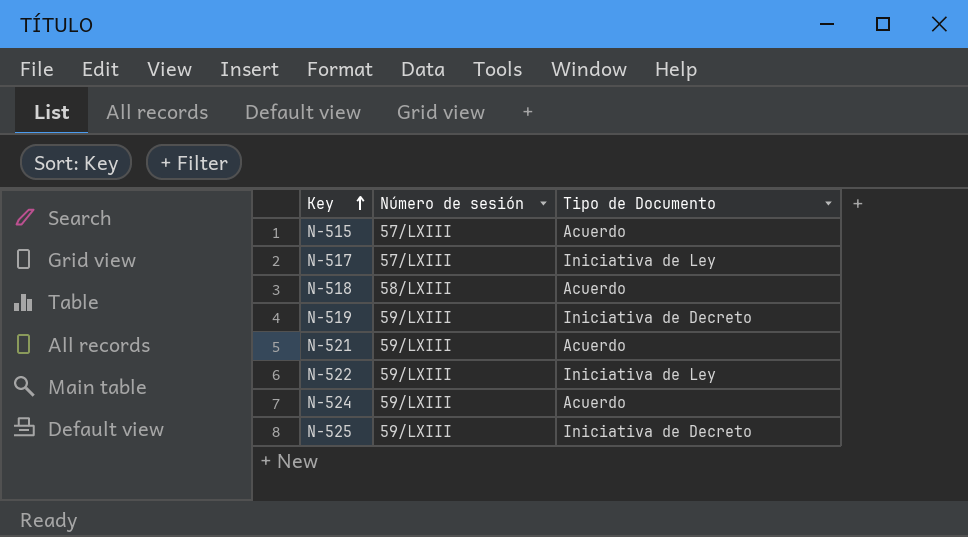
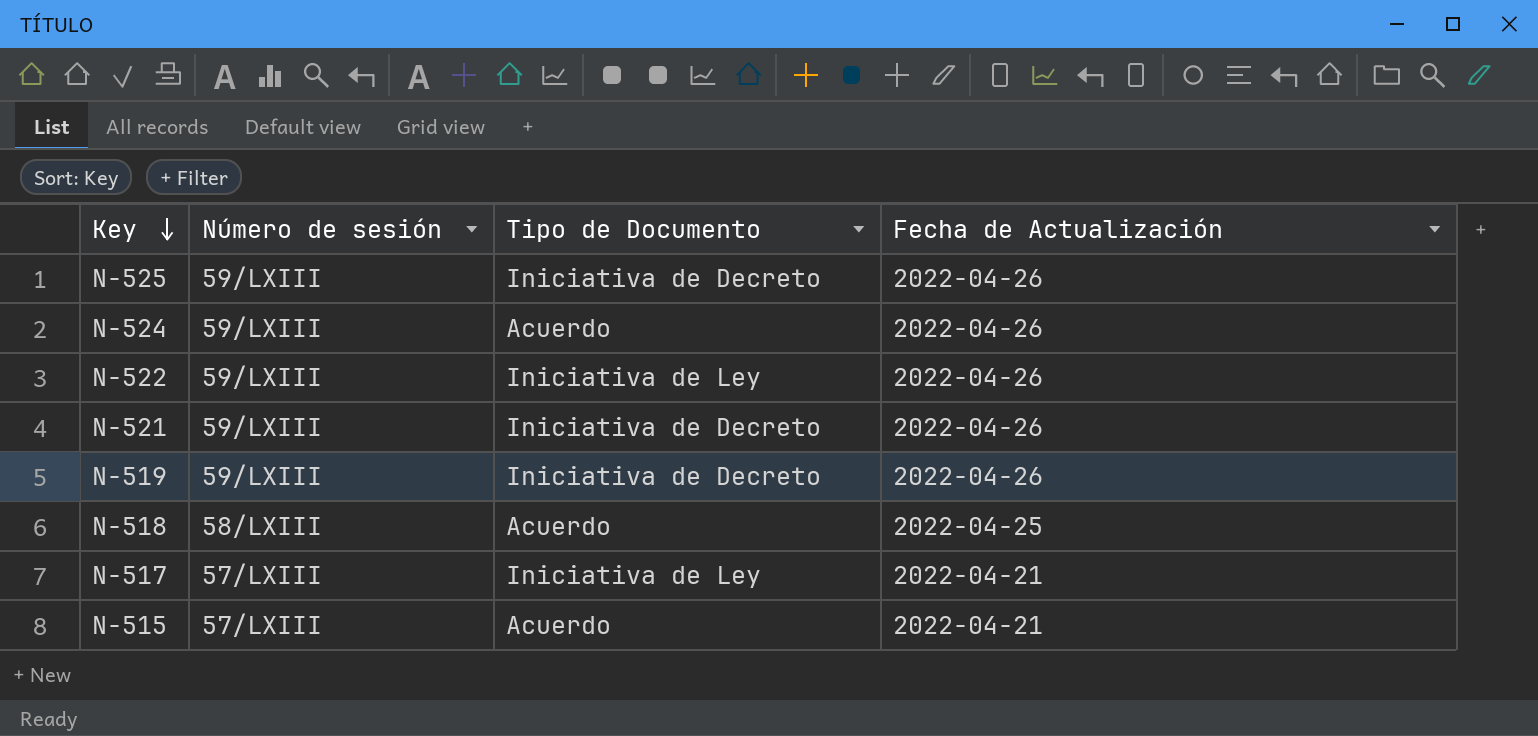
row order: Key ascending -> Key descending
column Fecha de Actualización | position: none -> 4
N-521 | Tipo de Documento: Acuerdo -> Iniciativa de Decreto

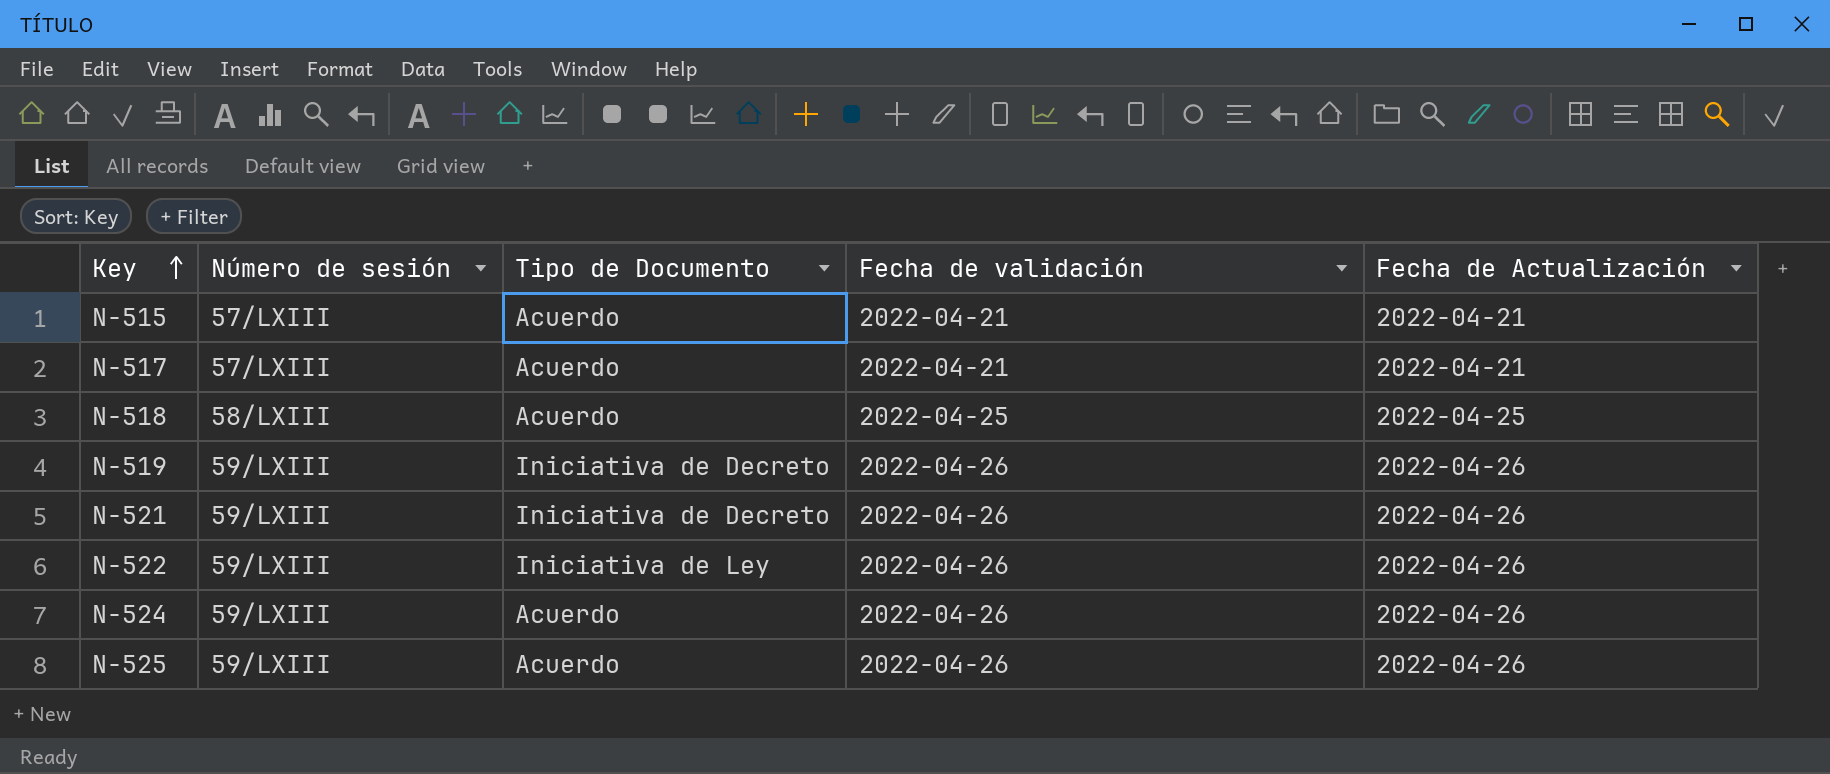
row order: Key descending -> Key ascending
column Fecha de validación | position: none -> 4
N-517 | Tipo de Documento: Iniciativa de Ley -> Acuerdo
N-525 | Tipo de Documento: Iniciativa de Decreto -> Acuerdo

